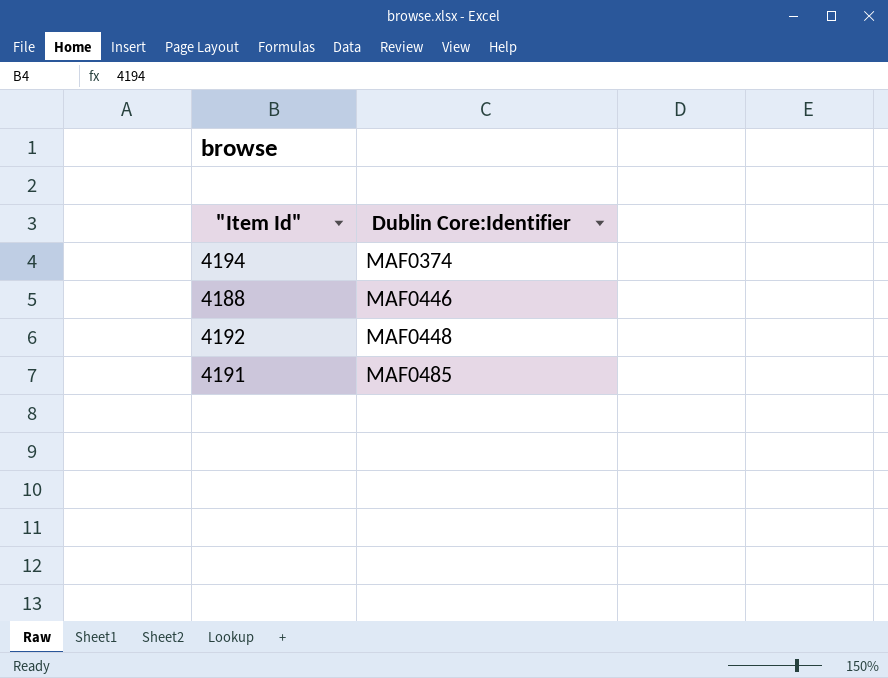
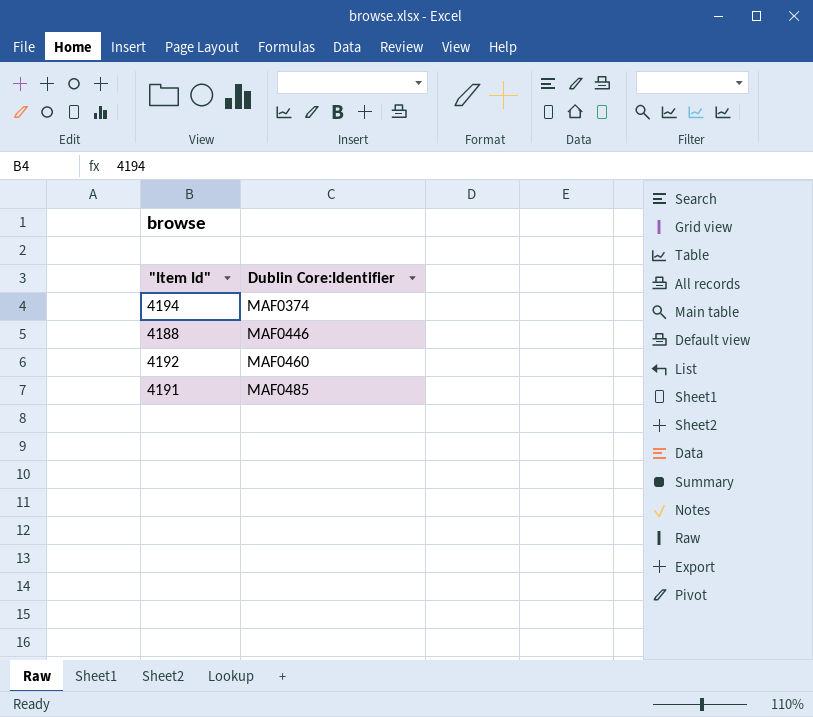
4192 | Dublin Core:Identifier: MAF0448 -> MAF0460

